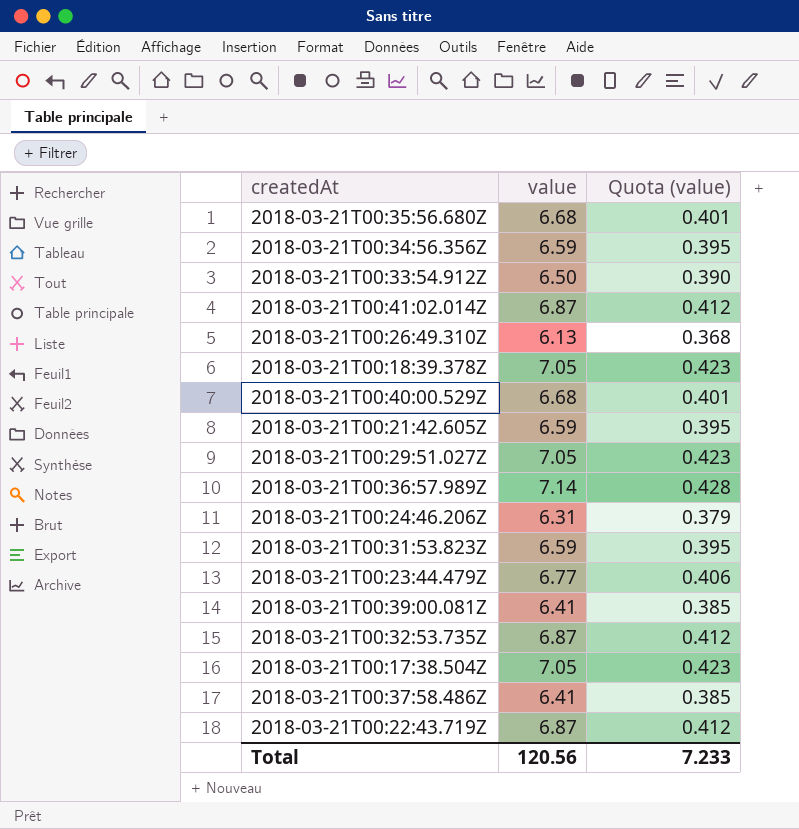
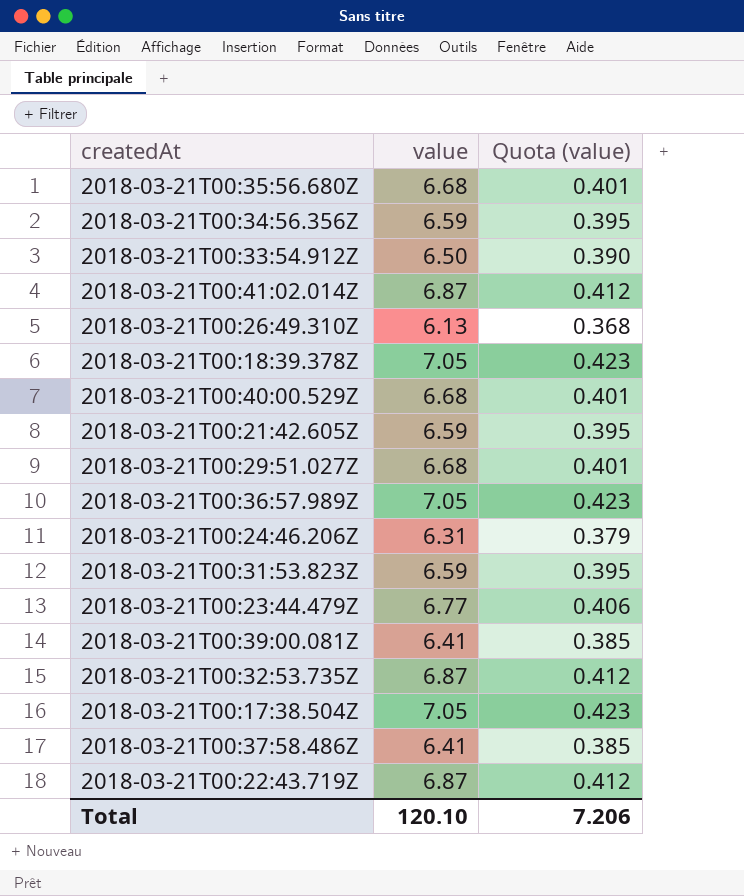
2018-03-21T00:29:51.027Z | value: 7.05 -> 6.68
2018-03-21T00:29:51.027Z | Quota (value): 0.423 -> 0.401
2018-03-21T00:36:57.989Z | value: 7.14 -> 7.05
2018-03-21T00:36:57.989Z | Quota (value): 0.428 -> 0.423
Total | value: 120.56 -> 120.10
Total | Quota (value): 7.233 -> 7.206

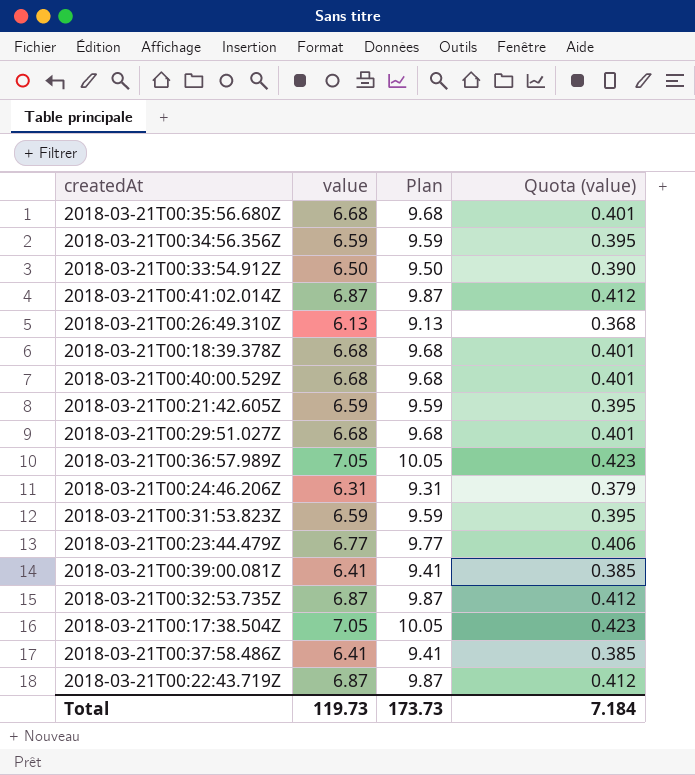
column Plan | formula: none -> [value] + 3
2018-03-21T00:18:39.378Z | value: 7.05 -> 6.68
2018-03-21T00:18:39.378Z | Quota (value): 0.423 -> 0.401
Total | value: 120.10 -> 119.73
Total | Quota (value): 7.206 -> 7.184

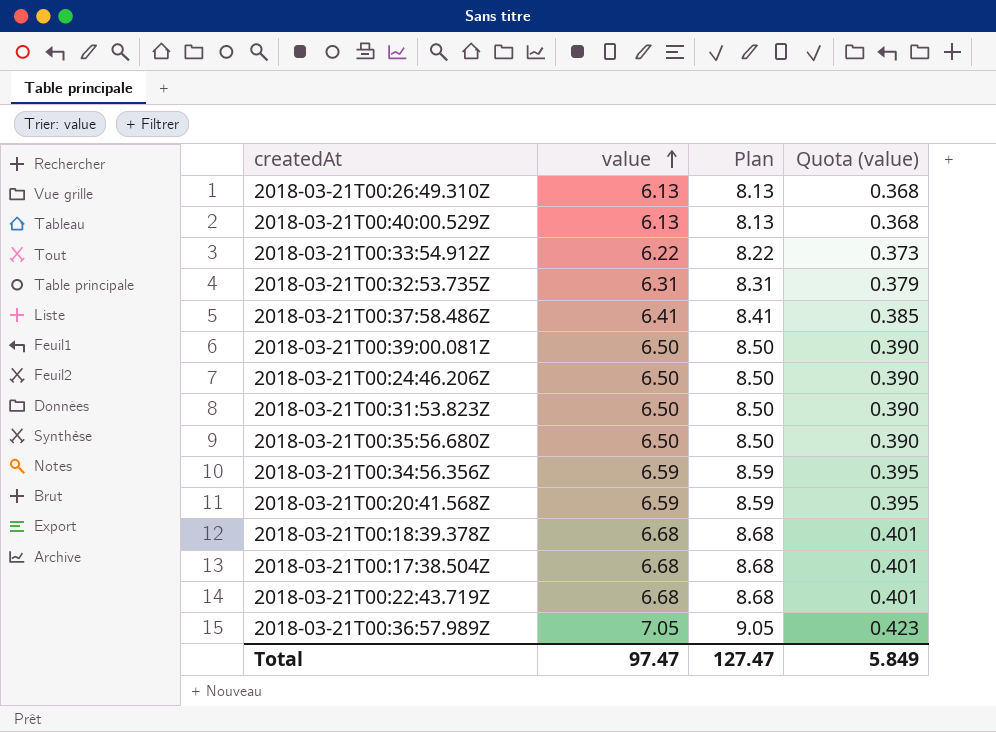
row order: none -> value ascending
column Plan | formula: [value] + 3 -> [value] + 2
row 2018-03-21T00:41:02.014Z: 6.87 | 9.87 | 0.412 -> none
row 2018-03-21T00:21:42.605Z: 6.59 | 9.59 | 0.395 -> none
row 2018-03-21T00:29:51.027Z: 6.68 | 9.68 | 0.401 -> none
row 2018-03-21T00:23:44.479Z: 6.77 | 9.77 | 0.406 -> none
2018-03-21T00:40:00.529Z | value: 6.68 -> 6.13
2018-03-21T00:40:00.529Z | Quota (value): 0.401 -> 0.368
2018-03-21T00:33:54.912Z | value: 6.50 -> 6.22
2018-03-21T00:33:54.912Z | Quota (value): 0.390 -> 0.373
2018-03-21T00:32:53.735Z | value: 6.87 -> 6.31
2018-03-21T00:32:53.735Z | Quota (value): 0.412 -> 0.379
2018-03-21T00:39:00.081Z | value: 6.41 -> 6.50
2018-03-21T00:39:00.081Z | Quota (value): 0.385 -> 0.390
2018-03-21T00:24:46.206Z | value: 6.31 -> 6.50
2018-03-21T00:24:46.206Z | Quota (value): 0.379 -> 0.390
2018-03-21T00:31:53.823Z | value: 6.59 -> 6.50
2018-03-21T00:31:53.823Z | Quota (value): 0.395 -> 0.390
2018-03-21T00:35:56.680Z | value: 6.68 -> 6.50
2018-03-21T00:35:56.680Z | Quota (value): 0.401 -> 0.390
row 2018-03-21T00:20:41.568Z: none -> 6.59 | 8.59 | 0.395
2018-03-21T00:17:38.504Z | value: 7.05 -> 6.68
2018-03-21T00:17:38.504Z | Quota (value): 0.423 -> 0.401
2018-03-21T00:22:43.719Z | value: 6.87 -> 6.68
2018-03-21T00:22:43.719Z | Quota (value): 0.412 -> 0.401
Total | value: 119.73 -> 97.47
Total | Plan: 173.73 -> 127.47
Total | Quota (value): 7.184 -> 5.849

